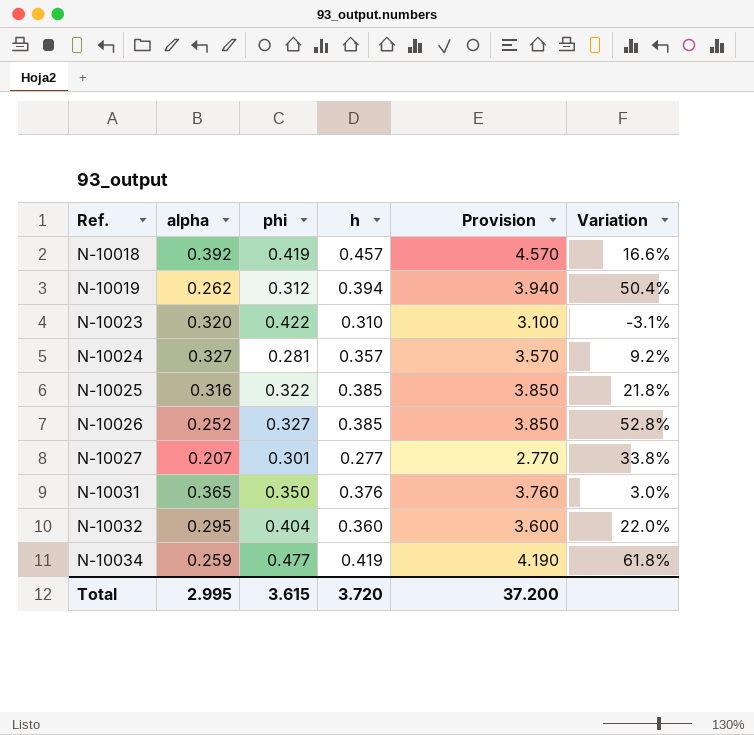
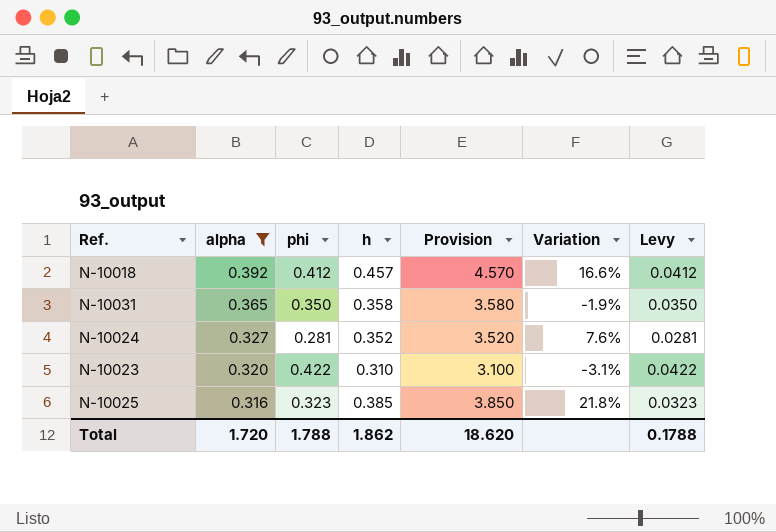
filter: none -> alpha >= 0.316
row order: Ref. ascending -> alpha descending
column Levy | formula: none -> [phi] * 0.1
N-10018 | phi: 0.419 -> 0.412
N-10031 | h: 0.376 -> 0.358
N-10031 | Provision: 3.760 -> 3.580
N-10031 | Variation: 3.0% -> -1.9%
N-10024 | h: 0.357 -> 0.352
N-10024 | Provision: 3.570 -> 3.520
N-10024 | Variation: 9.2% -> 7.6%
N-10025 | phi: 0.322 -> 0.323
Total | alpha: 2.995 -> 1.720
Total | phi: 3.615 -> 1.788
Total | h: 3.720 -> 1.862
Total | Provision: 37.200 -> 18.620

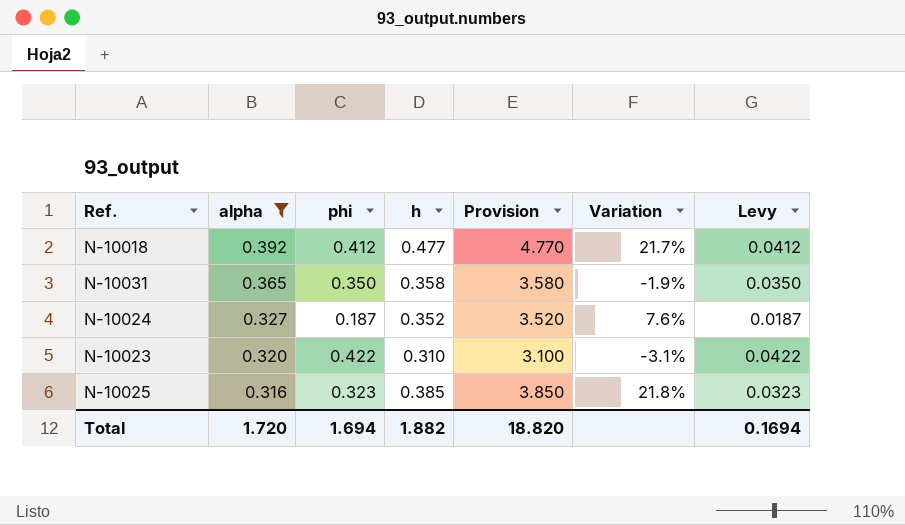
N-10018 | h: 0.457 -> 0.477
N-10018 | Provision: 4.570 -> 4.770
N-10018 | Variation: 16.6% -> 21.7%
N-10024 | phi: 0.281 -> 0.187
N-10024 | Levy: 0.0281 -> 0.0187
Total | phi: 1.788 -> 1.694
Total | h: 1.862 -> 1.882
Total | Provision: 18.620 -> 18.820
Total | Levy: 0.1788 -> 0.1694

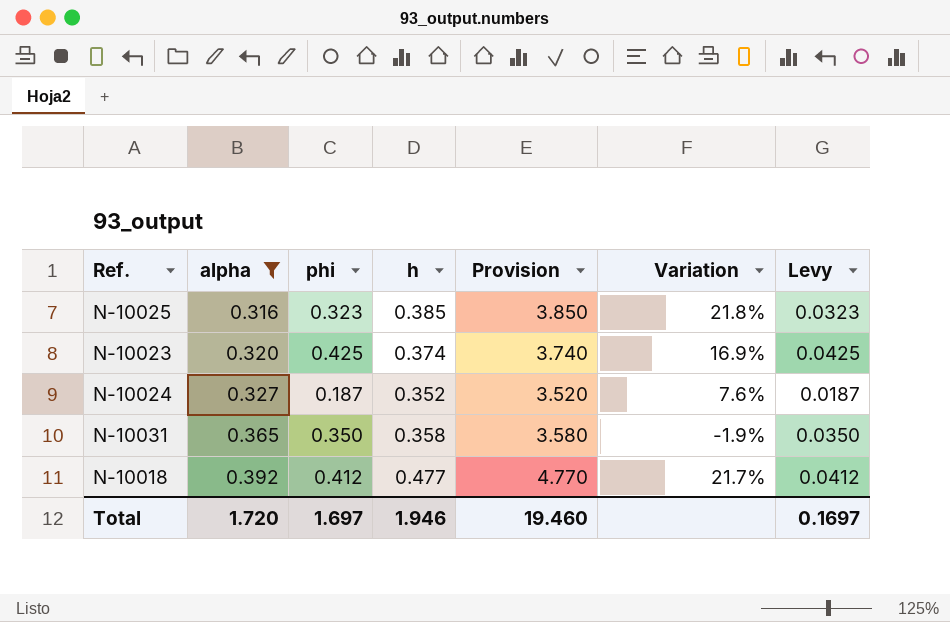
row order: alpha descending -> alpha ascending
N-10023 | phi: 0.422 -> 0.425
N-10023 | h: 0.310 -> 0.374
N-10023 | Provision: 3.100 -> 3.740
N-10023 | Variation: -3.1% -> 16.9%
N-10023 | Levy: 0.0422 -> 0.0425
Total | phi: 1.694 -> 1.697
Total | h: 1.882 -> 1.946
Total | Provision: 18.820 -> 19.460
Total | Levy: 0.1694 -> 0.1697

